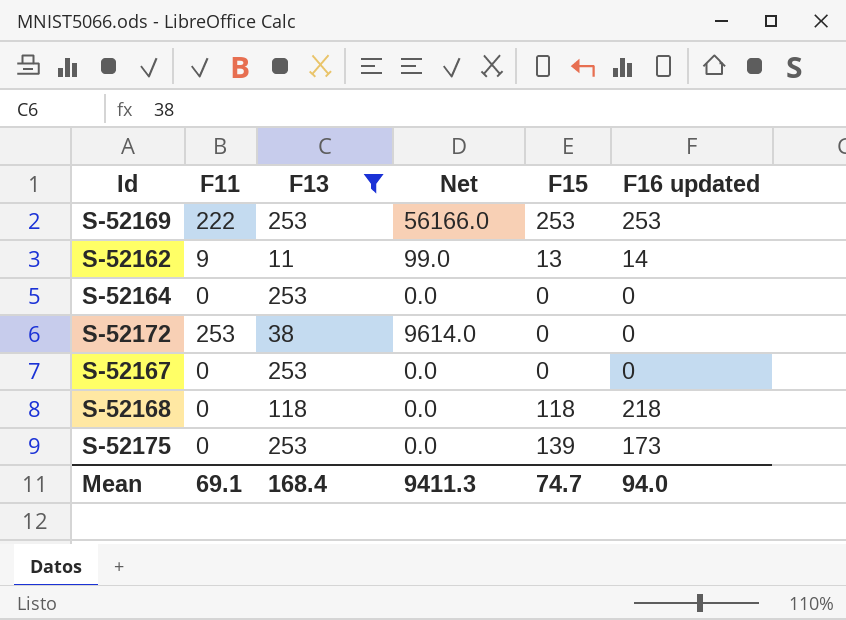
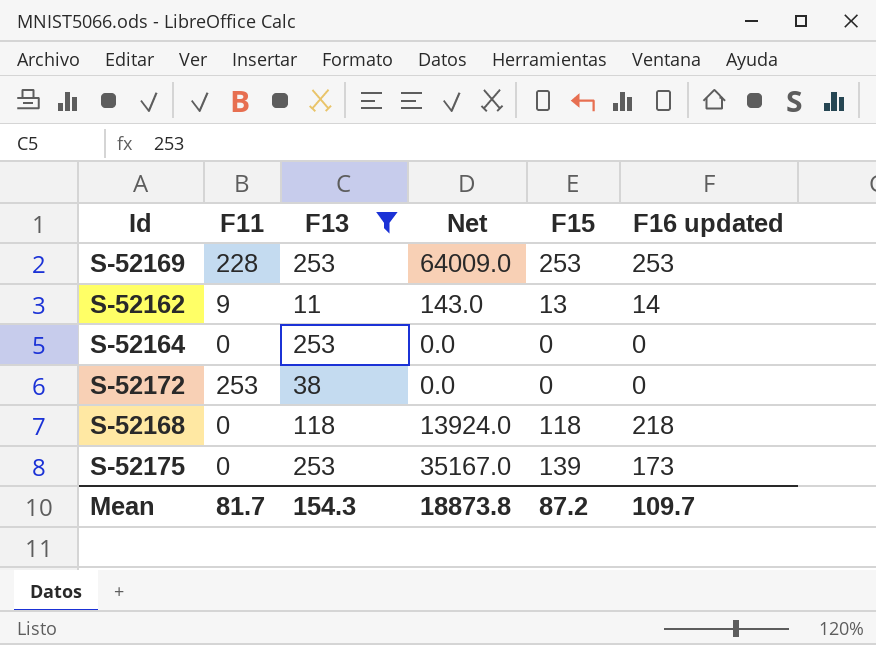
column Net | formula: [F11] * [F13] -> [F13] * [F15]
row S-52167: 0 | 253 | 0.0 | 0 | 0 -> none
S-52169 | F11: 222 -> 228
Mean | F11: 69.1 -> 81.7
Mean | F13: 168.4 -> 154.3
Mean | Net: 9411.3 -> 18873.8
Mean | F15: 74.7 -> 87.2
Mean | F16 updated: 94.0 -> 109.7

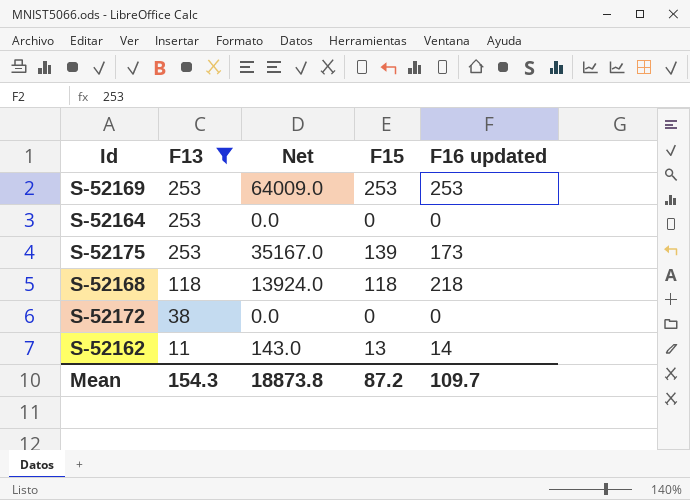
row order: none -> F13 descending
column F11 | position: 2 -> none

